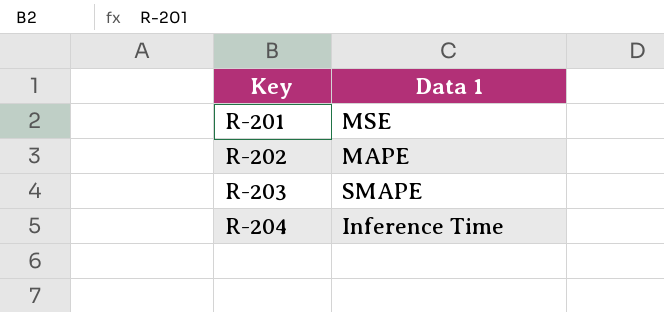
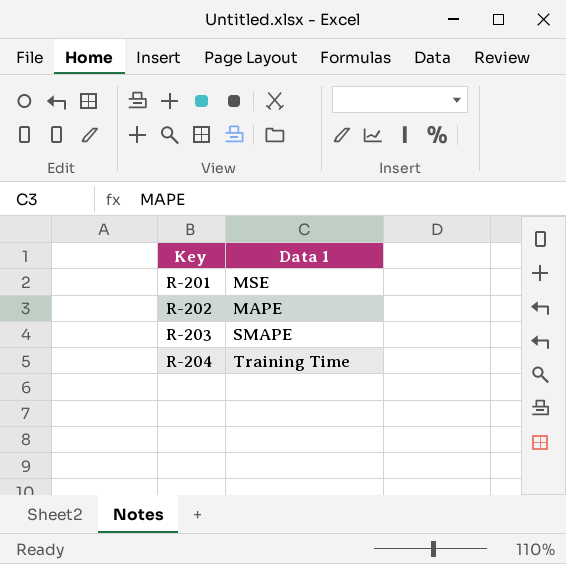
R-204 | Data 1: Inference Time -> Training Time

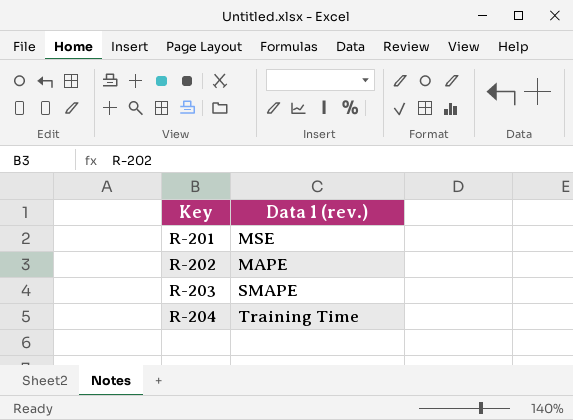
column name: Data 1 -> Data 1 (rev.)

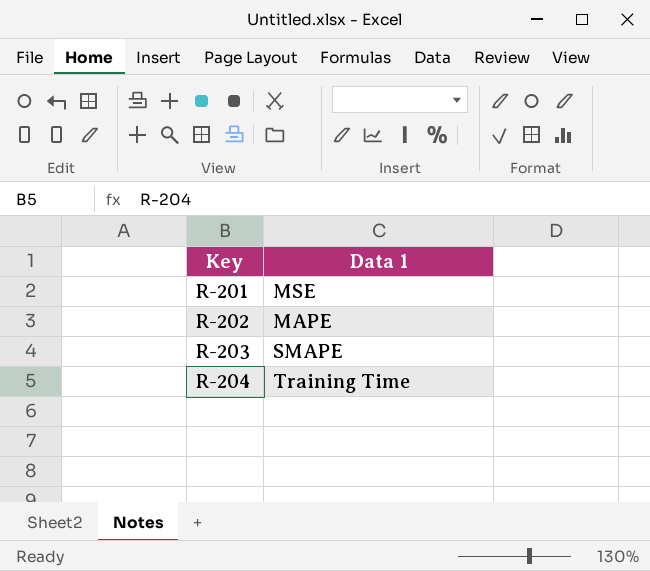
column name: Data 1 (rev.) -> Data 1

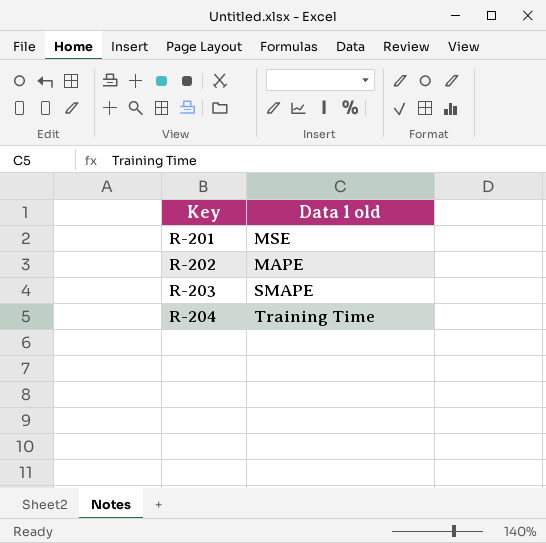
column name: Data 1 -> Data 1 old

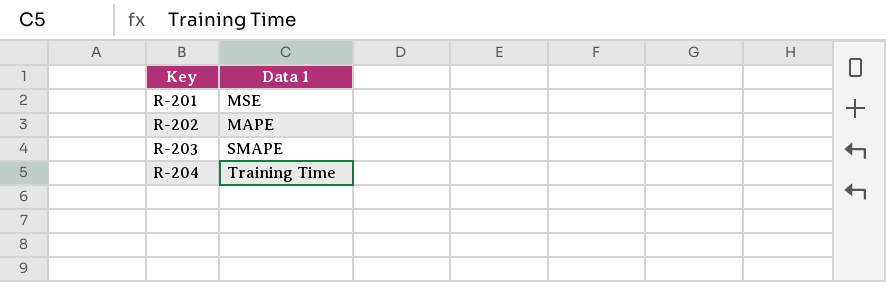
column name: Data 1 old -> Data 1

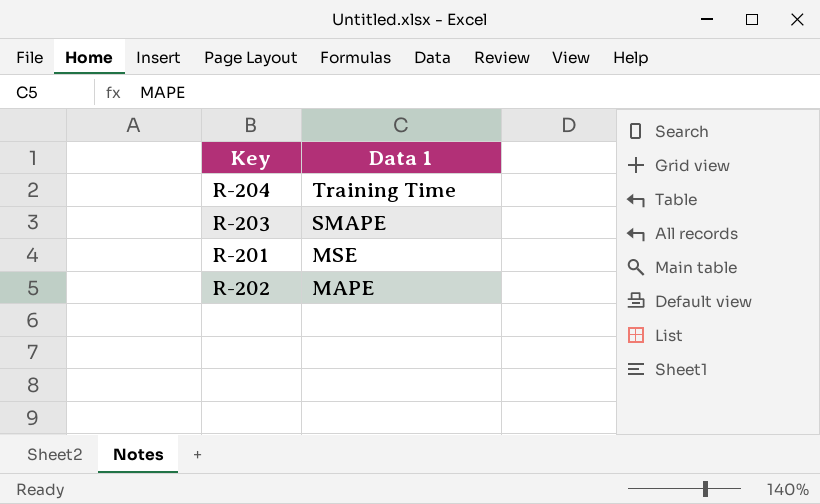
row order: Key ascending -> Data 1 descending

